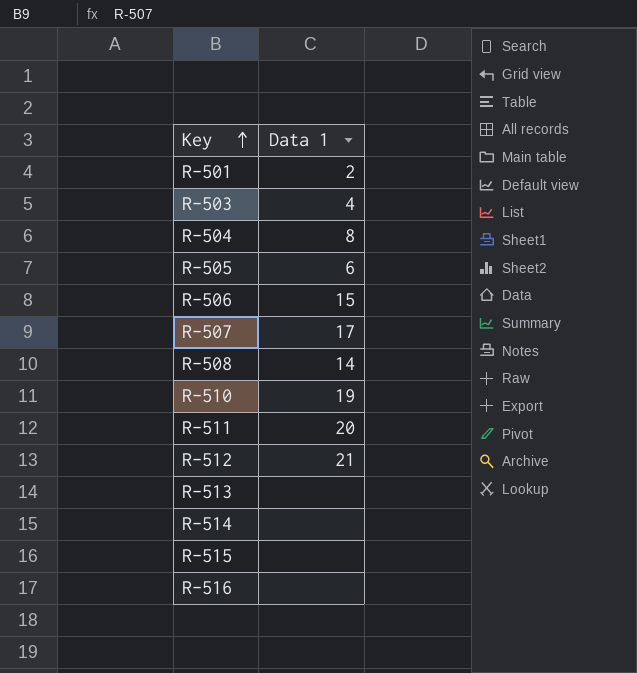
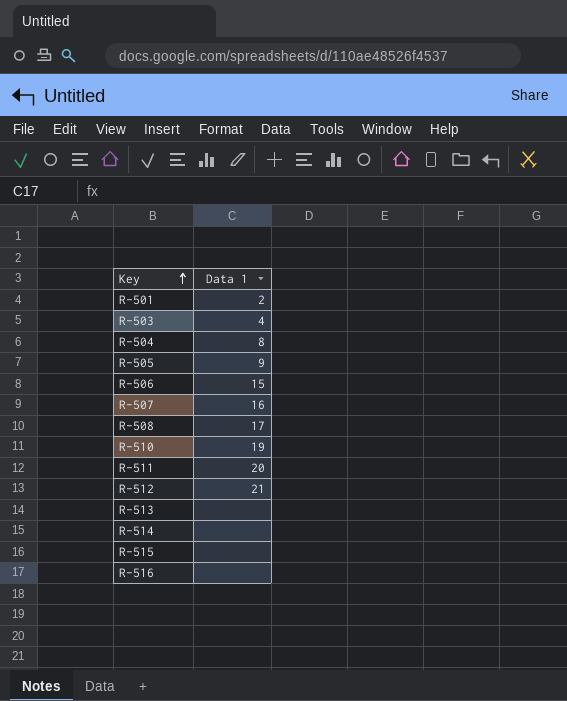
R-505 | Data 1: 6 -> 9
R-507 | Data 1: 17 -> 16
R-508 | Data 1: 14 -> 17

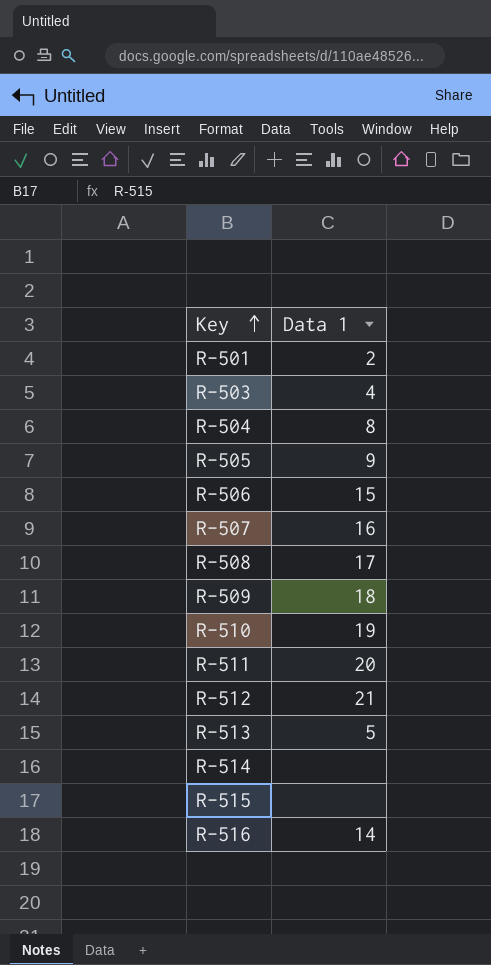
row R-509: none -> 18
R-513 | Data 1: none -> 5
R-516 | Data 1: none -> 14

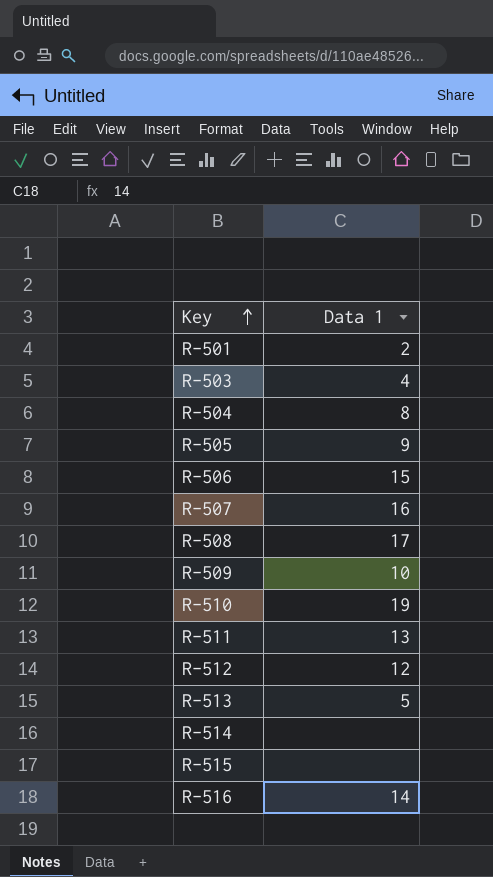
R-509 | Data 1: 18 -> 10
R-511 | Data 1: 20 -> 13
R-512 | Data 1: 21 -> 12

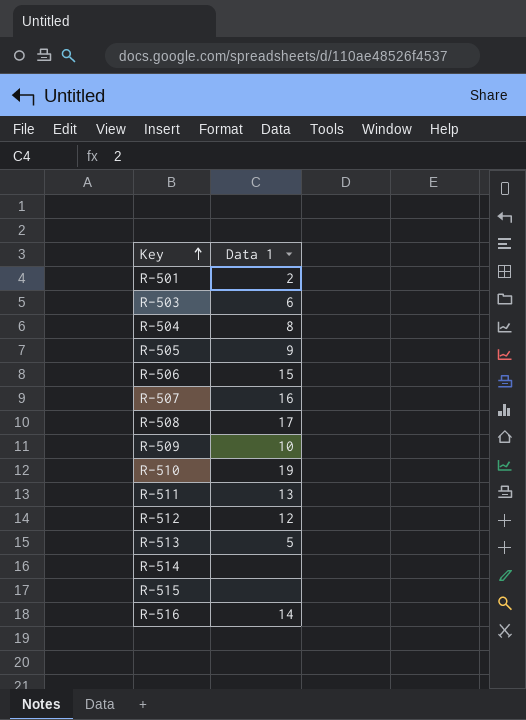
R-503 | Data 1: 4 -> 6

